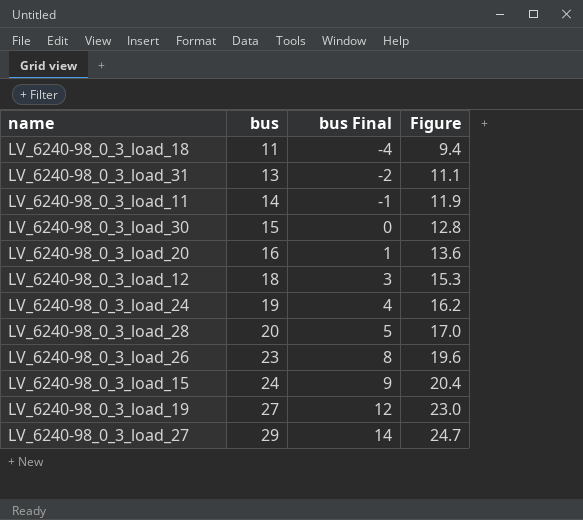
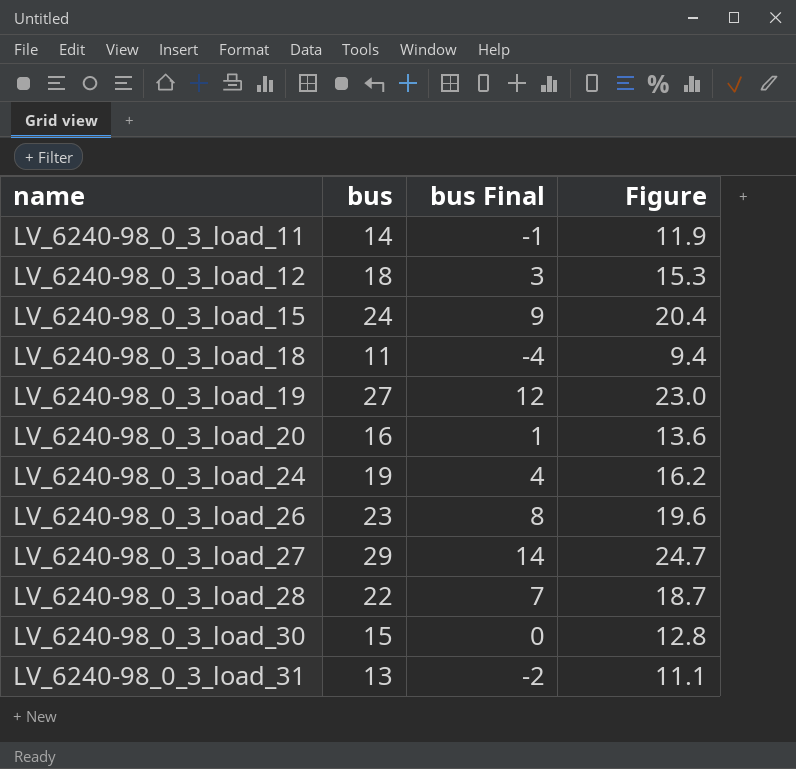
row order: bus ascending -> name ascending
LV_6240-98_0_3_load_28 | bus: 20 -> 22
LV_6240-98_0_3_load_28 | bus Final: 5 -> 7
LV_6240-98_0_3_load_28 | Figure: 17.0 -> 18.7

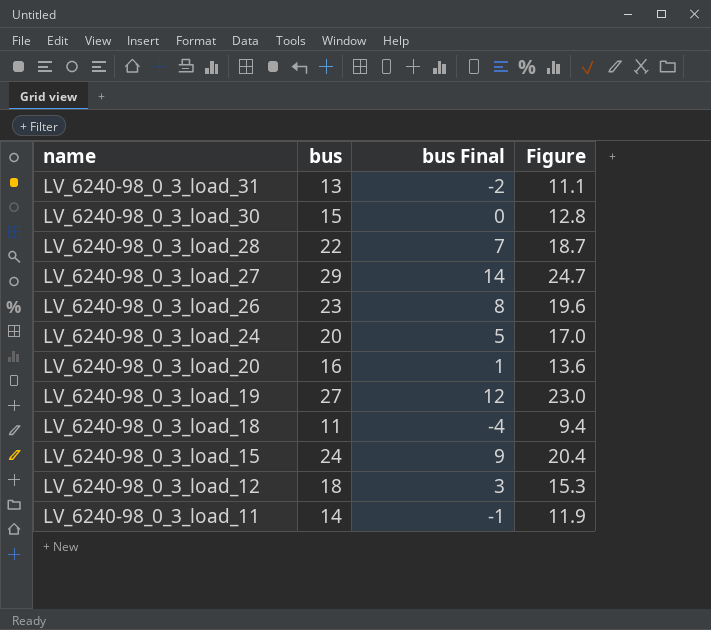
row order: name ascending -> name descending
LV_6240-98_0_3_load_24 | bus: 19 -> 20
LV_6240-98_0_3_load_24 | bus Final: 4 -> 5
LV_6240-98_0_3_load_24 | Figure: 16.2 -> 17.0

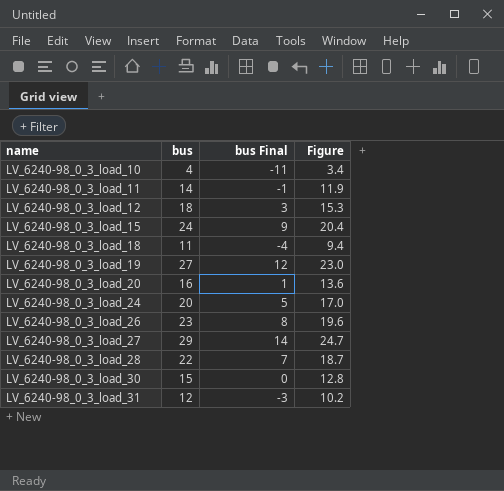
row order: name descending -> name ascending
row LV_6240-98_0_3_load_10: none -> 4 | -11 | 3.4
LV_6240-98_0_3_load_31 | bus: 13 -> 12
LV_6240-98_0_3_load_31 | bus Final: -2 -> -3
LV_6240-98_0_3_load_31 | Figure: 11.1 -> 10.2

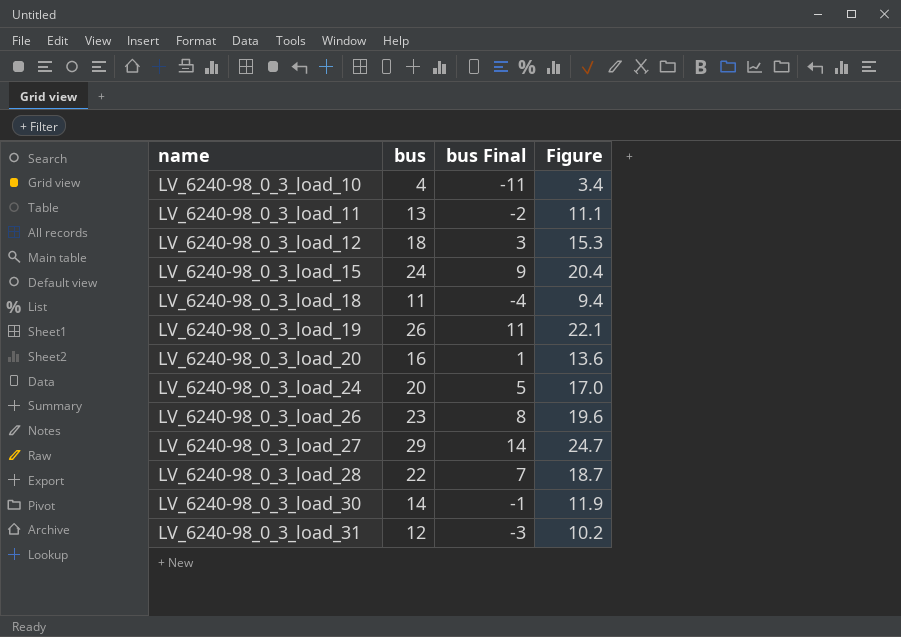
LV_6240-98_0_3_load_11 | bus: 14 -> 13
LV_6240-98_0_3_load_11 | bus Final: -1 -> -2
LV_6240-98_0_3_load_11 | Figure: 11.9 -> 11.1
LV_6240-98_0_3_load_19 | bus: 27 -> 26
LV_6240-98_0_3_load_19 | bus Final: 12 -> 11
LV_6240-98_0_3_load_19 | Figure: 23.0 -> 22.1
LV_6240-98_0_3_load_30 | bus: 15 -> 14
LV_6240-98_0_3_load_30 | bus Final: 0 -> -1
LV_6240-98_0_3_load_30 | Figure: 12.8 -> 11.9

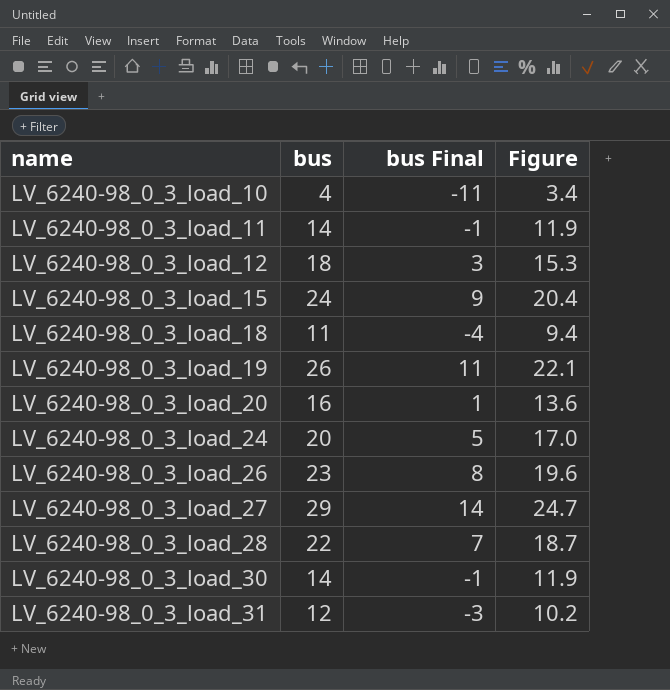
LV_6240-98_0_3_load_11 | bus: 13 -> 14
LV_6240-98_0_3_load_11 | bus Final: -2 -> -1
LV_6240-98_0_3_load_11 | Figure: 11.1 -> 11.9

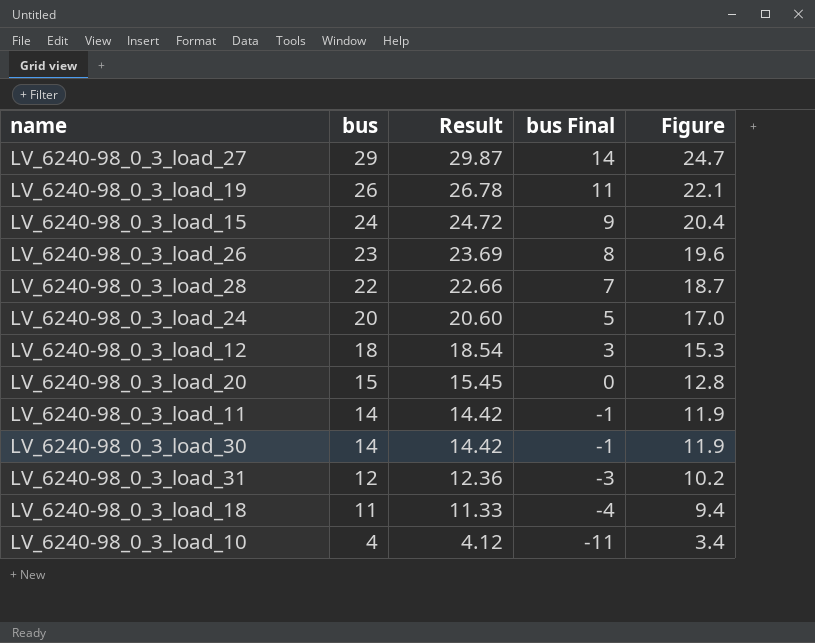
row order: name ascending -> bus descending
column Result | formula: none -> [bus] * 1.03
LV_6240-98_0_3_load_20 | bus: 16 -> 15
LV_6240-98_0_3_load_20 | bus Final: 1 -> 0
LV_6240-98_0_3_load_20 | Figure: 13.6 -> 12.8

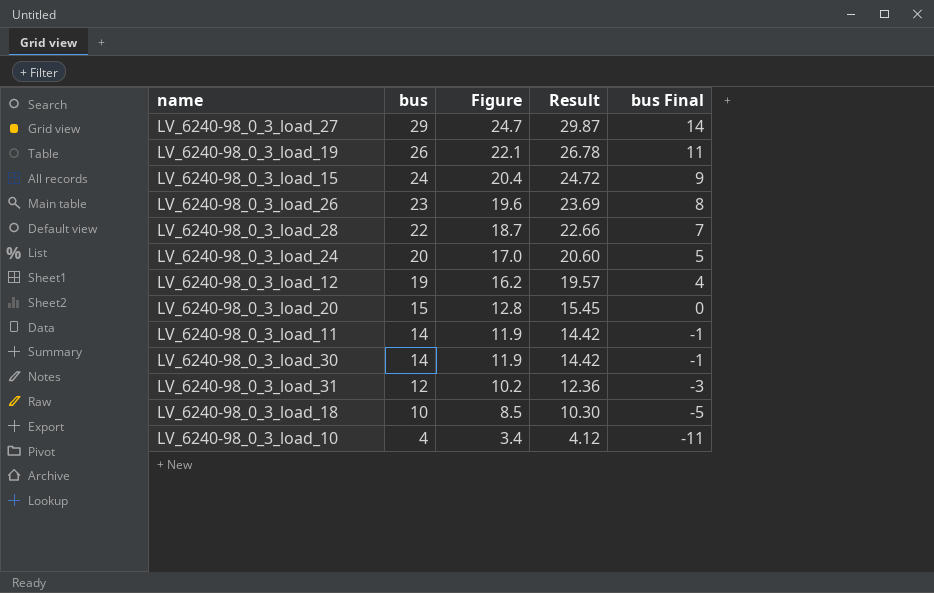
column Figure | position: 5 -> 3
LV_6240-98_0_3_load_12 | bus: 18 -> 19
LV_6240-98_0_3_load_12 | Figure: 15.3 -> 16.2
LV_6240-98_0_3_load_12 | Result: 18.54 -> 19.57
LV_6240-98_0_3_load_12 | bus Final: 3 -> 4
LV_6240-98_0_3_load_18 | bus: 11 -> 10
LV_6240-98_0_3_load_18 | Figure: 9.4 -> 8.5
LV_6240-98_0_3_load_18 | Result: 11.33 -> 10.30
LV_6240-98_0_3_load_18 | bus Final: -4 -> -5

